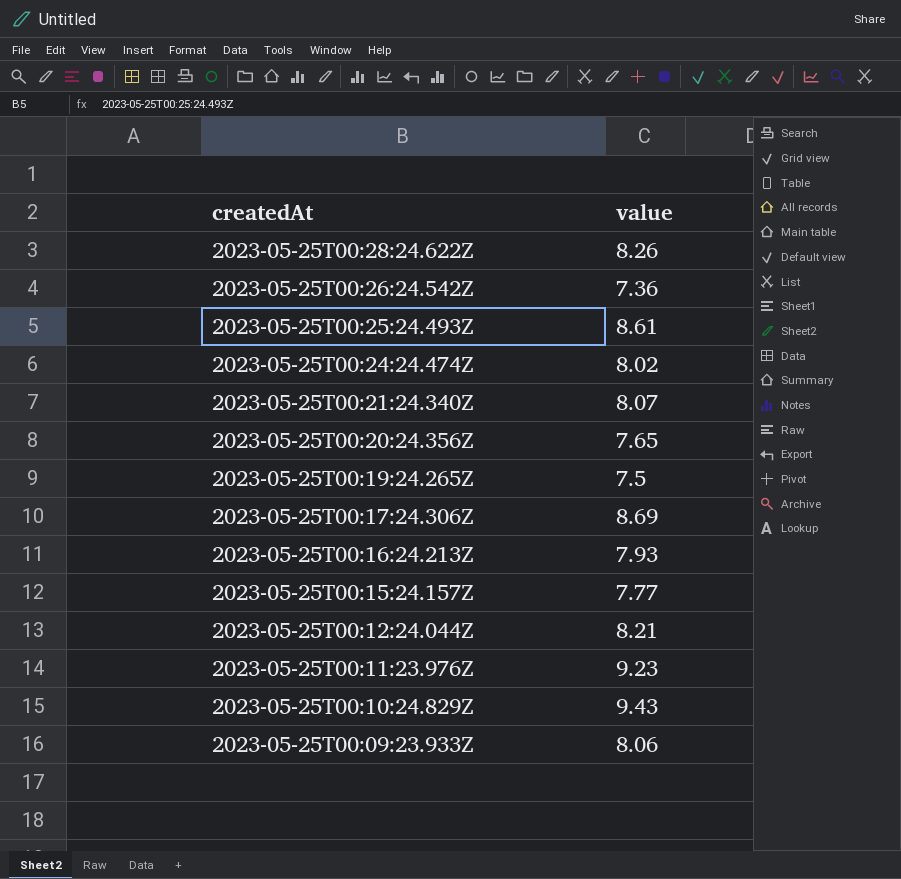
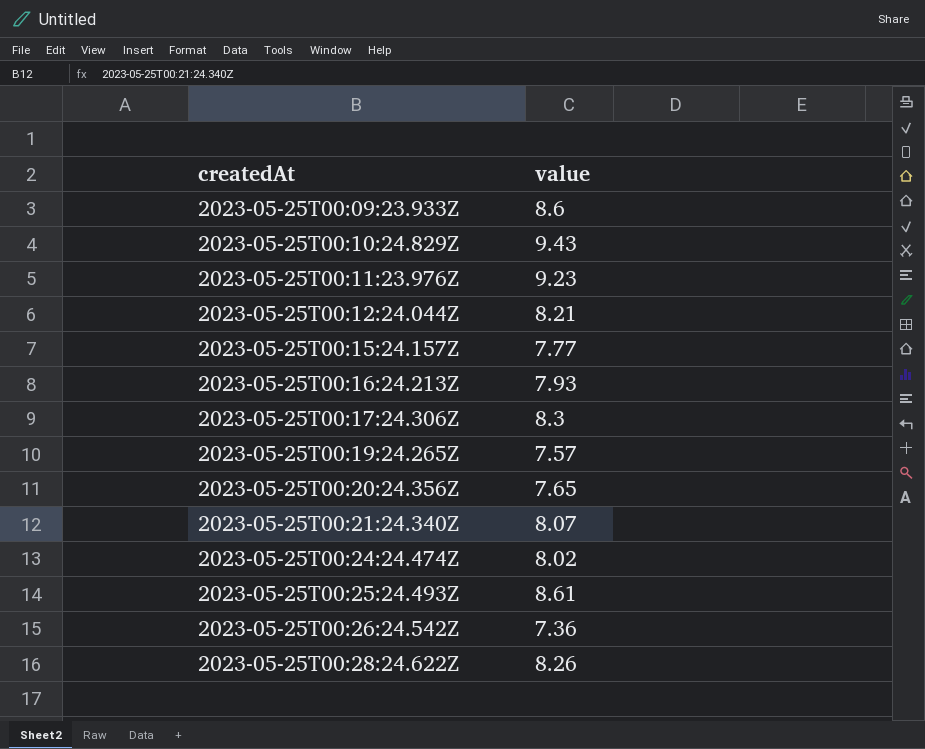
row order: createdAt descending -> createdAt ascending
2023-05-25T00:09:23.933Z | value: 8.06 -> 8.6
2023-05-25T00:17:24.306Z | value: 8.69 -> 8.3
2023-05-25T00:19:24.265Z | value: 7.5 -> 7.57

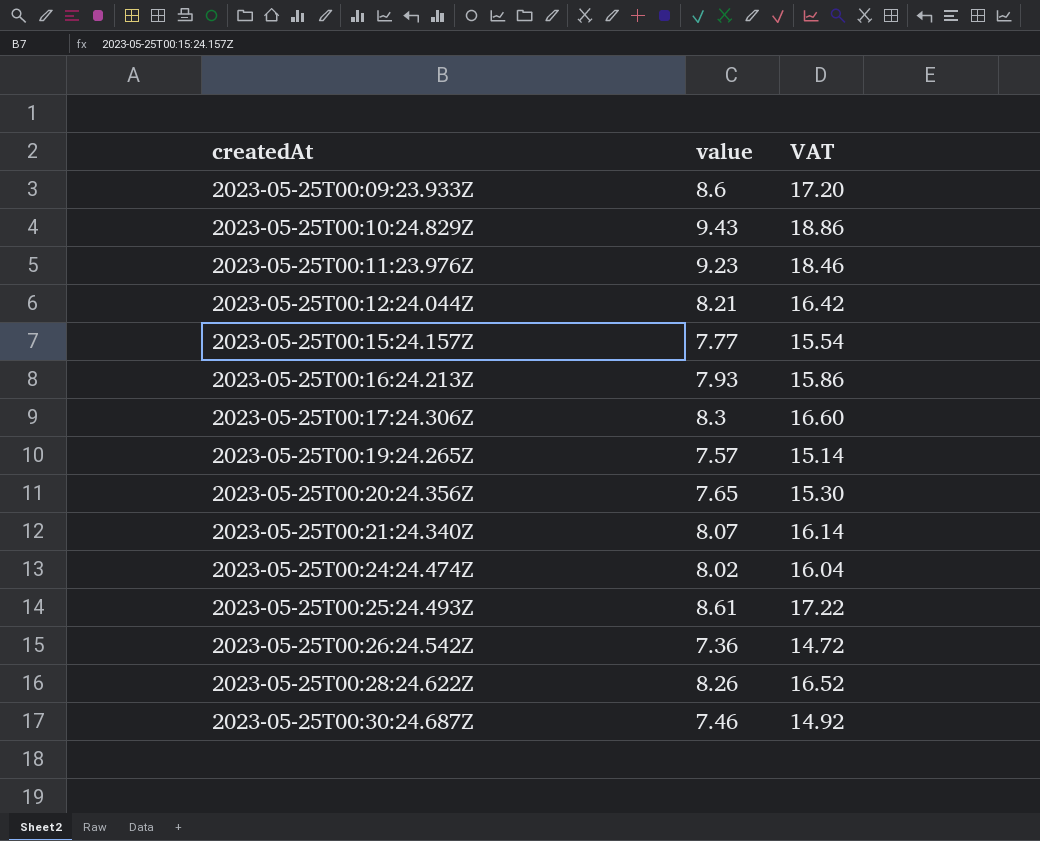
column VAT | formula: none -> [value] * 2
row 2023-05-25T00:30:24.687Z: none -> 7.46 | 14.92

